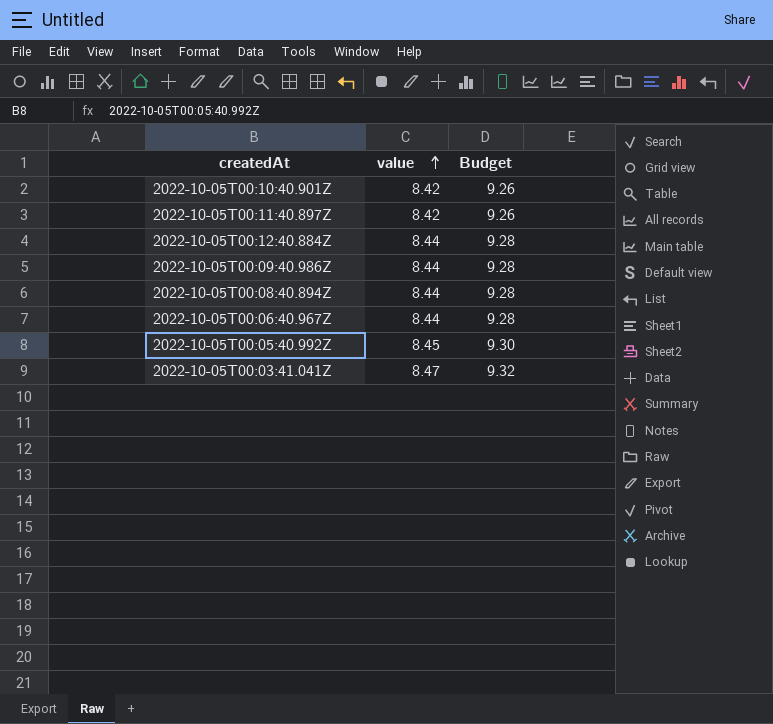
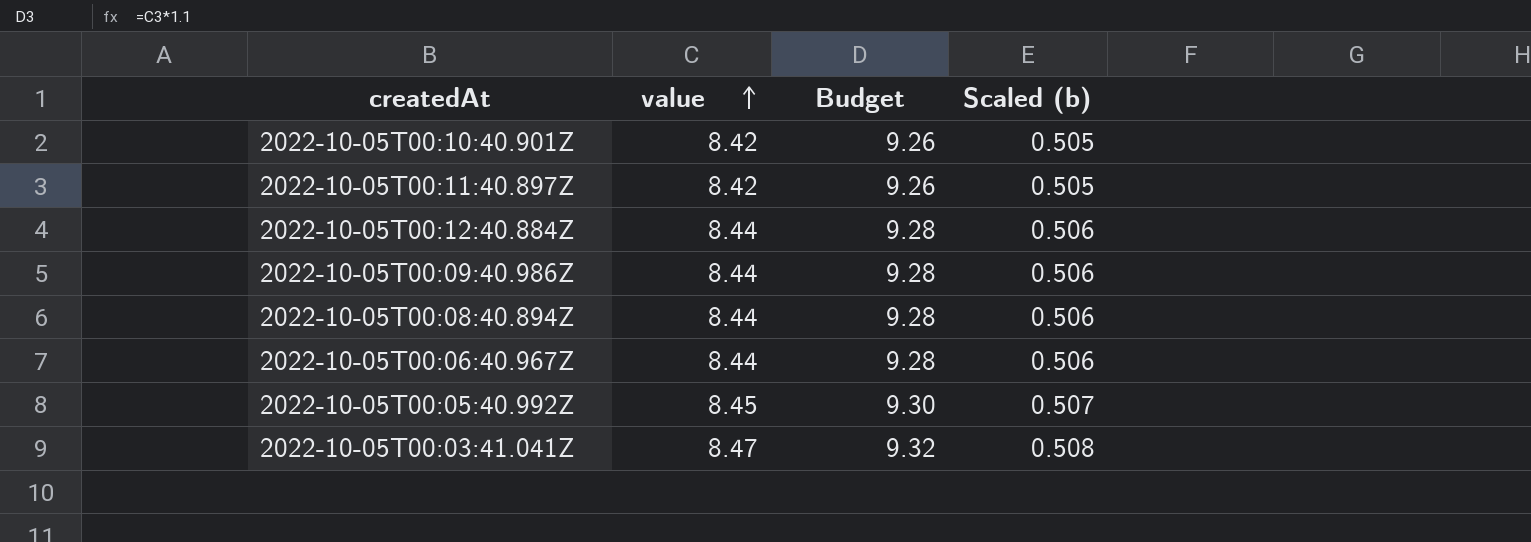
column Scaled (b) | formula: none -> [value] * 0.06

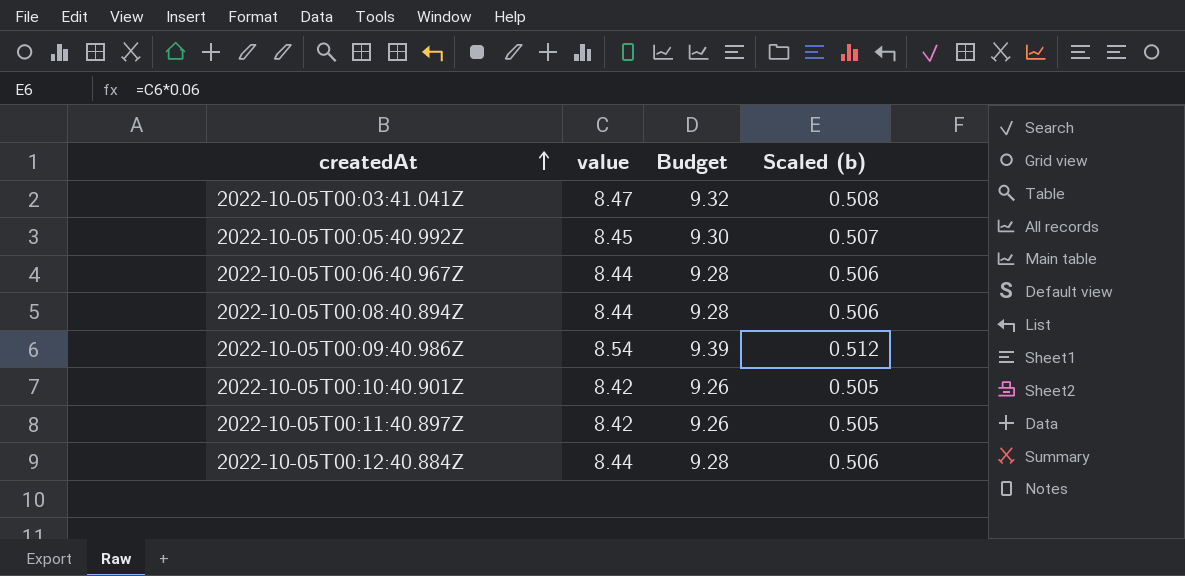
row order: value ascending -> createdAt ascending
2022-10-05T00:09:40.986Z | value: 8.44 -> 8.54
2022-10-05T00:09:40.986Z | Budget: 9.28 -> 9.39
2022-10-05T00:09:40.986Z | Scaled (b): 0.506 -> 0.512

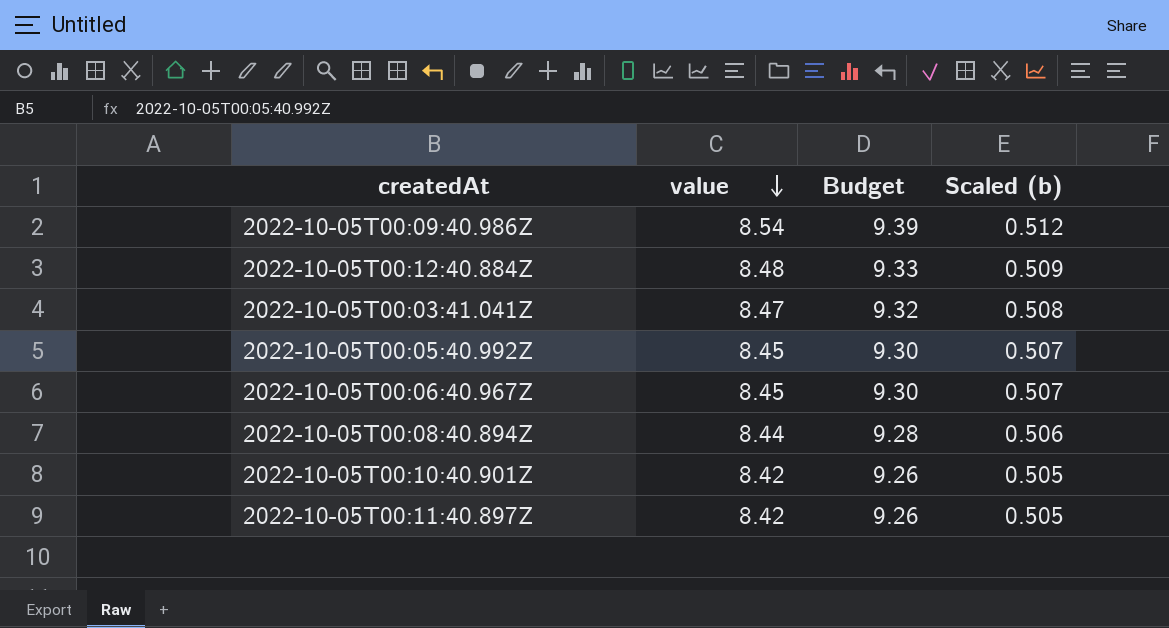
row order: createdAt ascending -> value descending
2022-10-05T00:12:40.884Z | value: 8.44 -> 8.48
2022-10-05T00:12:40.884Z | Budget: 9.28 -> 9.33
2022-10-05T00:12:40.884Z | Scaled (b): 0.506 -> 0.509
2022-10-05T00:06:40.967Z | value: 8.44 -> 8.45
2022-10-05T00:06:40.967Z | Budget: 9.28 -> 9.30
2022-10-05T00:06:40.967Z | Scaled (b): 0.506 -> 0.507

